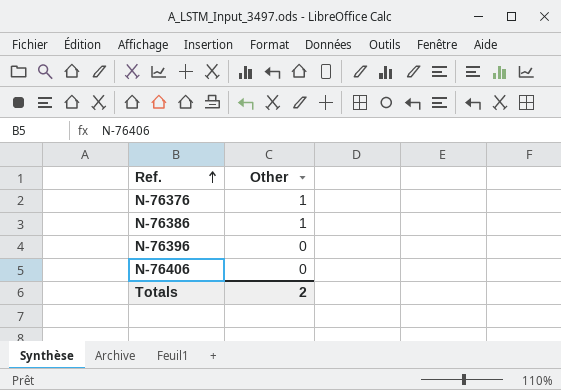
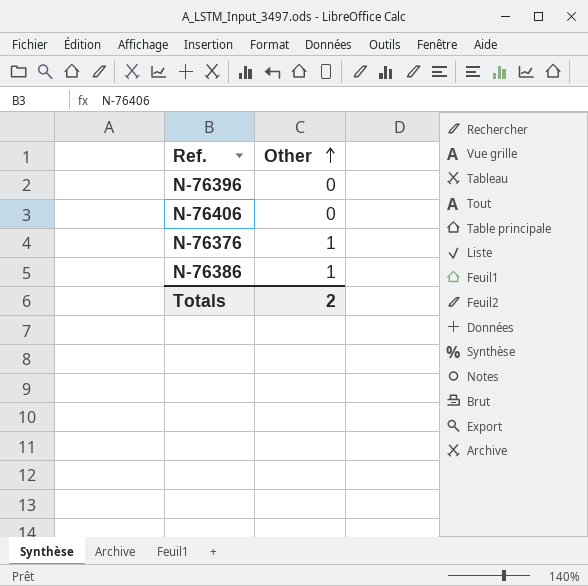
row order: Ref. ascending -> Other ascending

